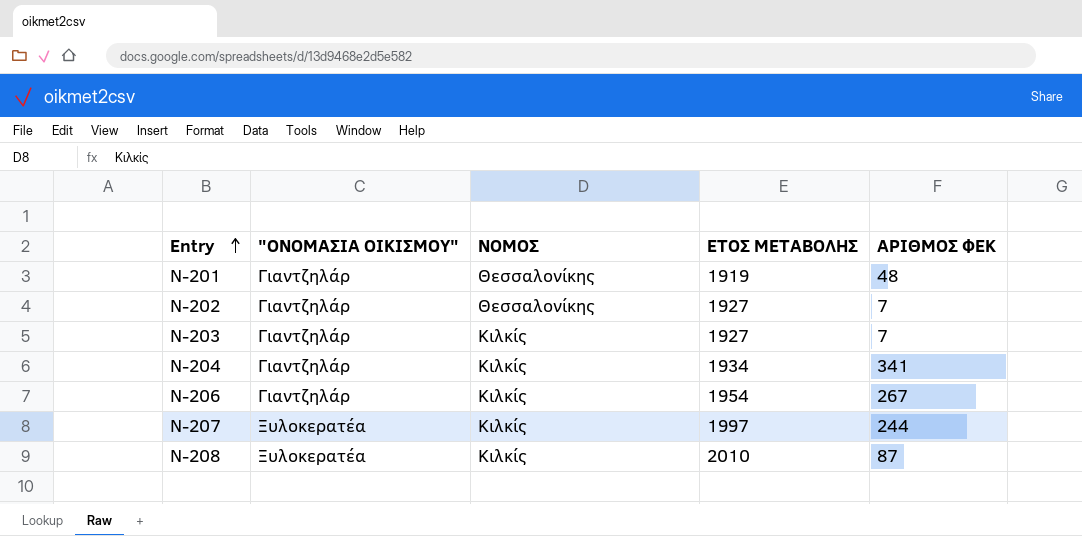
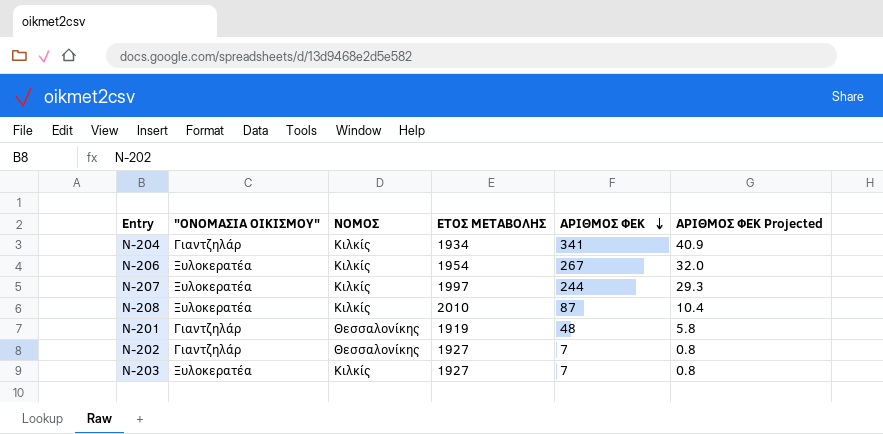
row order: Entry ascending -> ΑΡΙΘΜΟΣ ΦΕΚ descending
column ΑΡΙΘΜΟΣ ΦΕΚ Projected | formula: none -> [ΑΡΙΘΜΟΣ ΦΕΚ] * 0.12
N-206 | "ΟΝΟΜΑΣΙΑ ΟΙΚΙΣΜΟΥ": Γιαντζηλάρ -> Ξυλοκερατέα
N-203 | "ΟΝΟΜΑΣΙΑ ΟΙΚΙΣΜΟΥ": Γιαντζηλάρ -> Ξυλοκερατέα

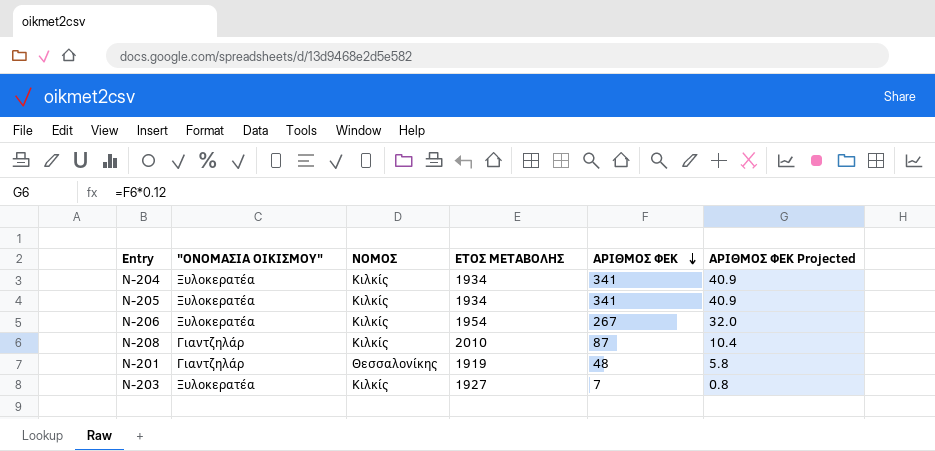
row N-207: Ξυλοκερατέα | Κιλκίς | 1997 | 244 | 29.3 -> none
row N-202: Γιαντζηλάρ | Θεσσαλονίκης | 1927 | 7 | 0.8 -> none
N-204 | "ΟΝΟΜΑΣΙΑ ΟΙΚΙΣΜΟΥ": Γιαντζηλάρ -> Ξυλοκερατέα
row N-205: none -> Ξυλοκερατέα | Κιλκίς | 1934 | 341 | 40.9
N-208 | "ΟΝΟΜΑΣΙΑ ΟΙΚΙΣΜΟΥ": Ξυλοκερατέα -> Γιαντζηλάρ

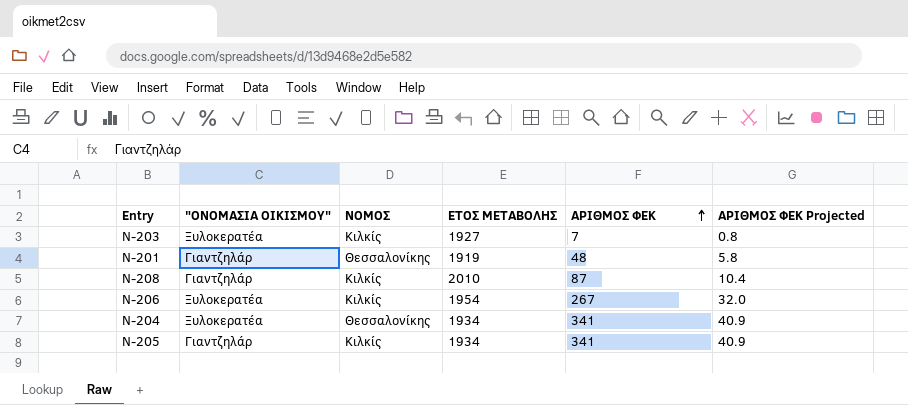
row order: ΑΡΙΘΜΟΣ ΦΕΚ descending -> ΑΡΙΘΜΟΣ ΦΕΚ ascending
N-204 | ΝΟΜΟΣ: Κιλκίς -> Θεσσαλονίκης
N-205 | "ΟΝΟΜΑΣΙΑ ΟΙΚΙΣΜΟΥ": Ξυλοκερατέα -> Γιαντζηλάρ

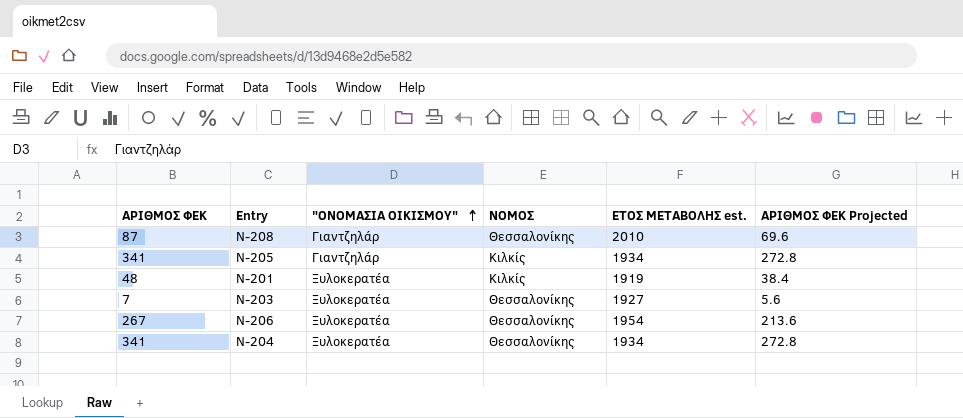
row order: ΑΡΙΘΜΟΣ ΦΕΚ ascending -> "ΟΝΟΜΑΣΙΑ ΟΙΚΙΣΜΟΥ" ascending
column ΑΡΙΘΜΟΣ ΦΕΚ | position: 5 -> 1
column name: ΕΤΟΣ ΜΕΤΑΒΟΛΗΣ -> ΕΤΟΣ ΜΕΤΑΒΟΛΗΣ est.
column ΑΡΙΘΜΟΣ ΦΕΚ Projected | formula: [ΑΡΙΘΜΟΣ ΦΕΚ] * 0.12 -> [ΑΡΙΘΜΟΣ ΦΕΚ] * 0.8
N-208 | ΝΟΜΟΣ: Κιλκίς -> Θεσσαλονίκης
N-201 | "ΟΝΟΜΑΣΙΑ ΟΙΚΙΣΜΟΥ": Γιαντζηλάρ -> Ξυλοκερατέα
N-201 | ΝΟΜΟΣ: Θεσσαλονίκης -> Κιλκίς
N-203 | ΝΟΜΟΣ: Κιλκίς -> Θεσσαλονίκης
N-206 | ΝΟΜΟΣ: Κιλκίς -> Θεσσαλονίκης

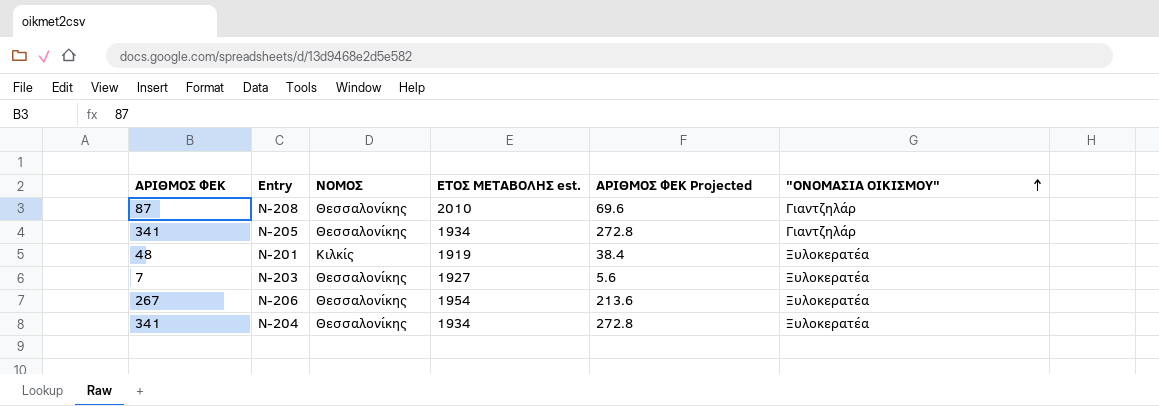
column "ΟΝΟΜΑΣΙΑ ΟΙΚΙΣΜΟΥ" | position: 3 -> 6
N-205 | ΝΟΜΟΣ: Κιλκίς -> Θεσσαλονίκης

